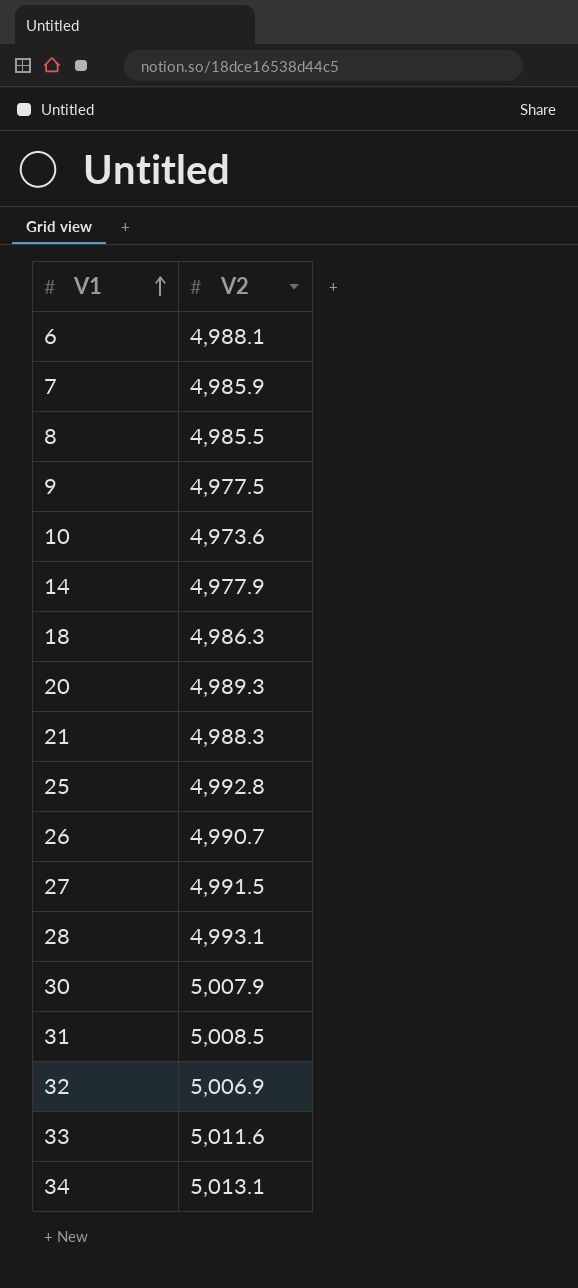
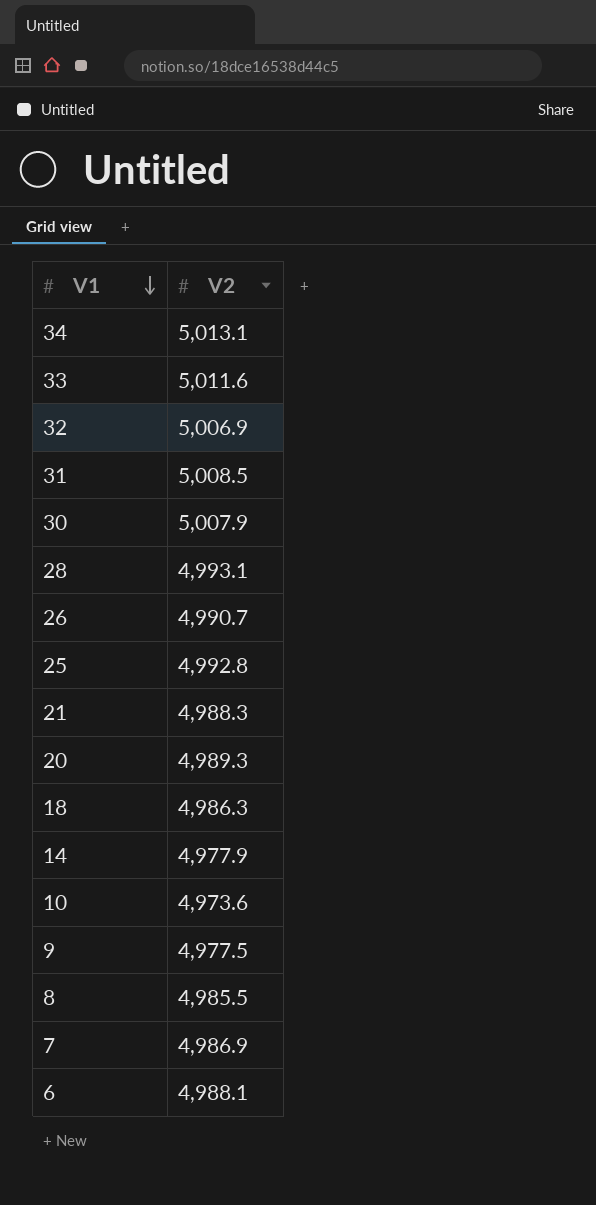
row order: V1 ascending -> V1 descending
row 27: 4,991.5 -> none
7 | V2: 4,985.9 -> 4,986.9

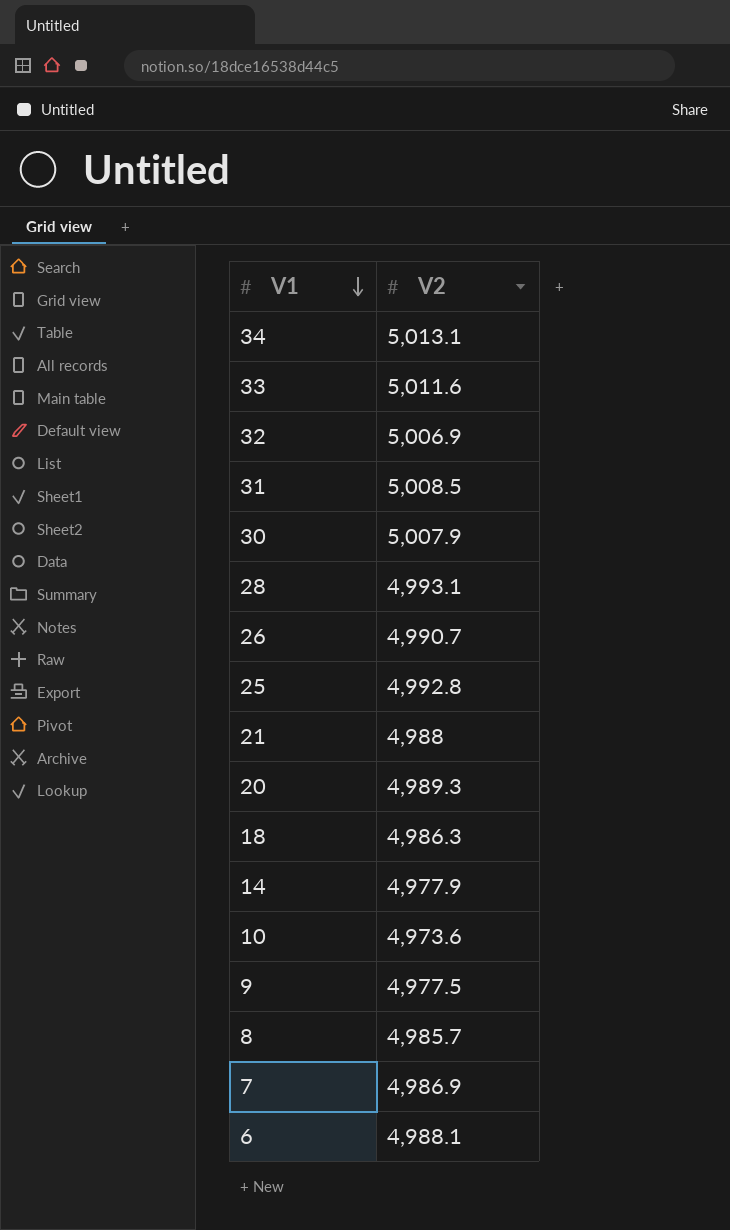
21 | V2: 4,988.3 -> 4,988
8 | V2: 4,985.5 -> 4,985.7

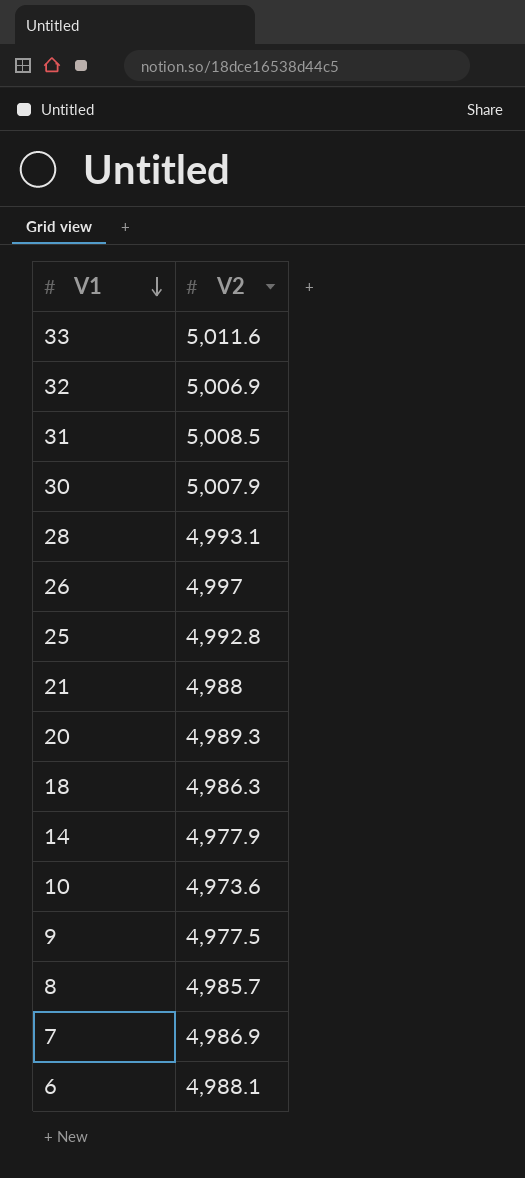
row 34: 5,013.1 -> none
26 | V2: 4,990.7 -> 4,997

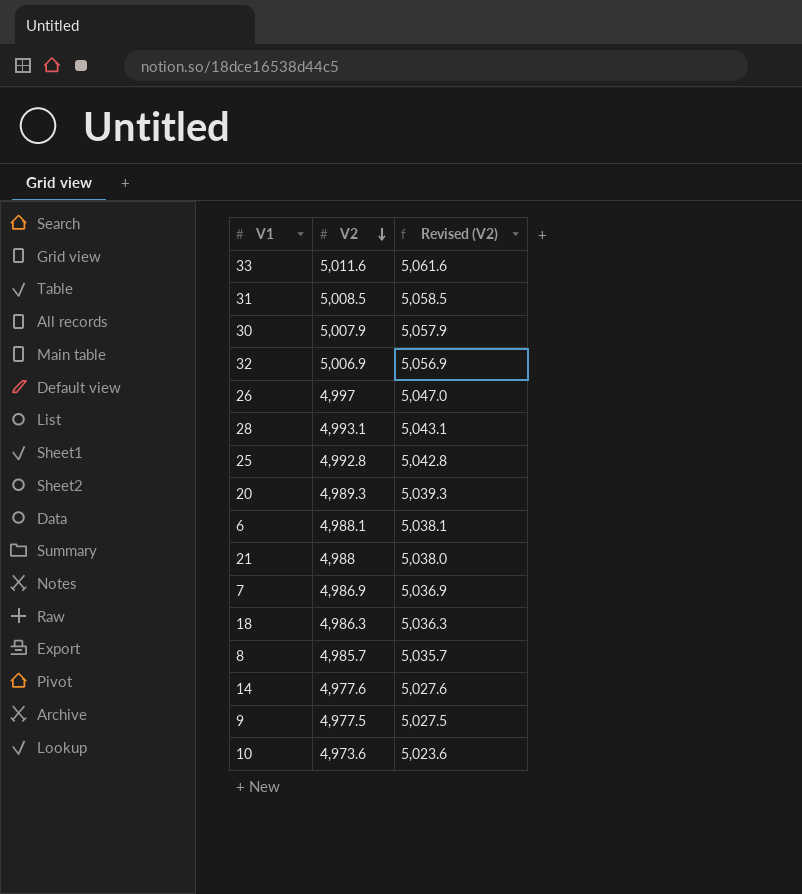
row order: V1 descending -> V2 descending
column Revised (V2) | formula: none -> [V2] + 50
14 | V2: 4,977.9 -> 4,977.6

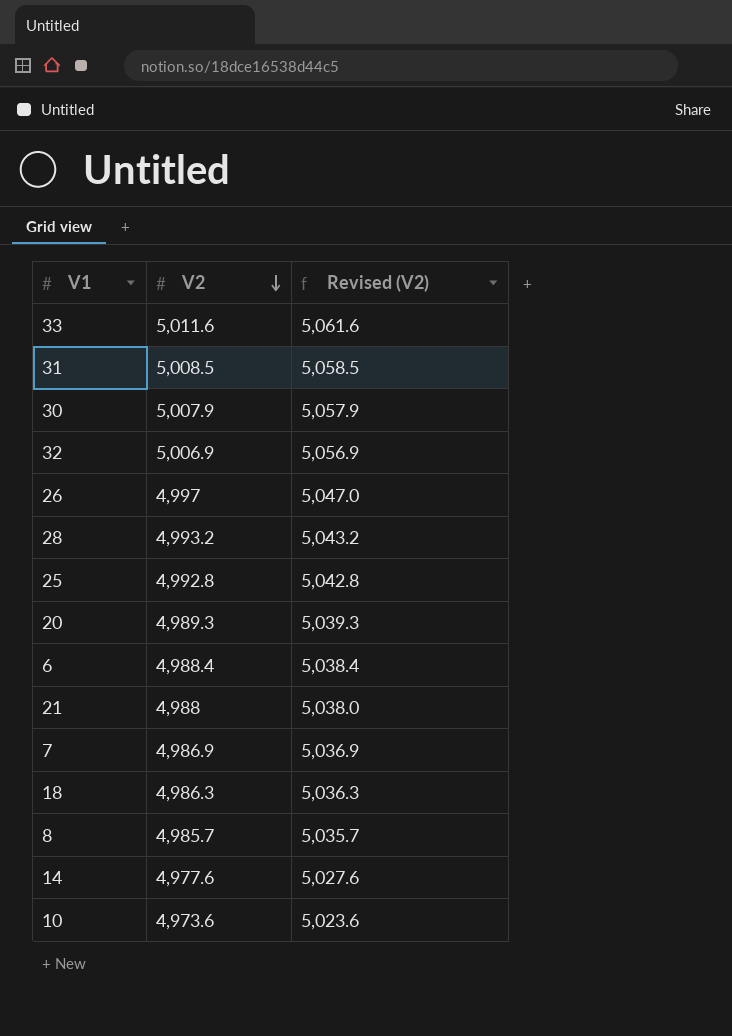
row 9: 4,977.5 | 5,027.5 -> none
28 | V2: 4,993.1 -> 4,993.2
28 | Revised (V2): 5,043.1 -> 5,043.2
6 | V2: 4,988.1 -> 4,988.4
6 | Revised (V2): 5,038.1 -> 5,038.4

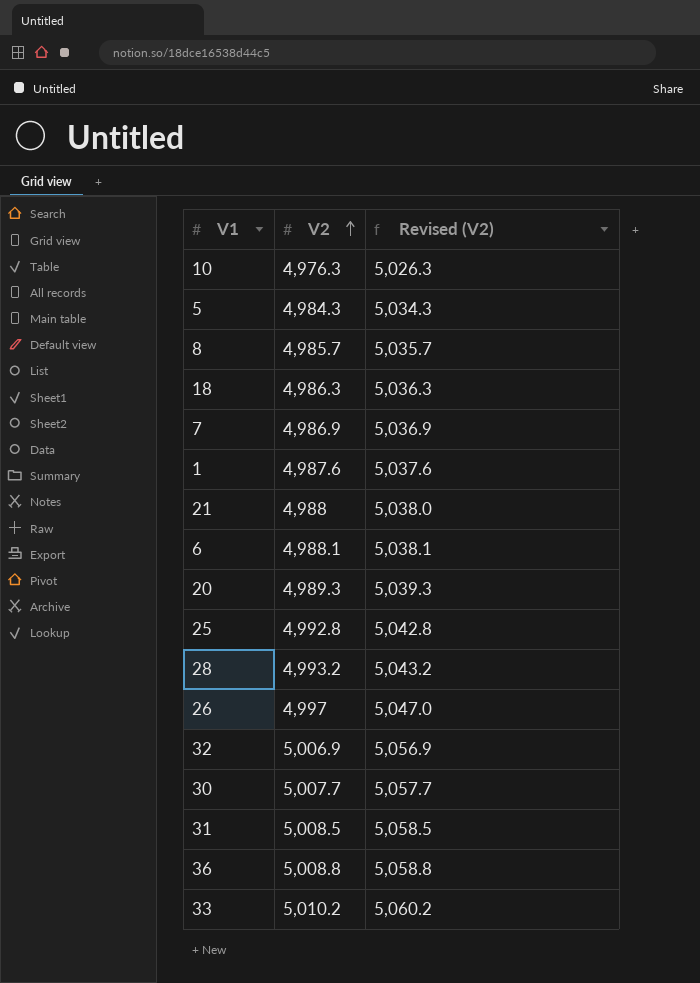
row order: V2 descending -> V2 ascending
row 14: 4,977.6 | 5,027.6 -> none
10 | V2: 4,973.6 -> 4,976.3
10 | Revised (V2): 5,023.6 -> 5,026.3
row 5: none -> 4,984.3 | 5,034.3
row 1: none -> 4,987.6 | 5,037.6
6 | V2: 4,988.4 -> 4,988.1
6 | Revised (V2): 5,038.4 -> 5,038.1
30 | V2: 5,007.9 -> 5,007.7
30 | Revised (V2): 5,057.9 -> 5,057.7
row 36: none -> 5,008.8 | 5,058.8
33 | V2: 5,011.6 -> 5,010.2
33 | Revised (V2): 5,061.6 -> 5,060.2

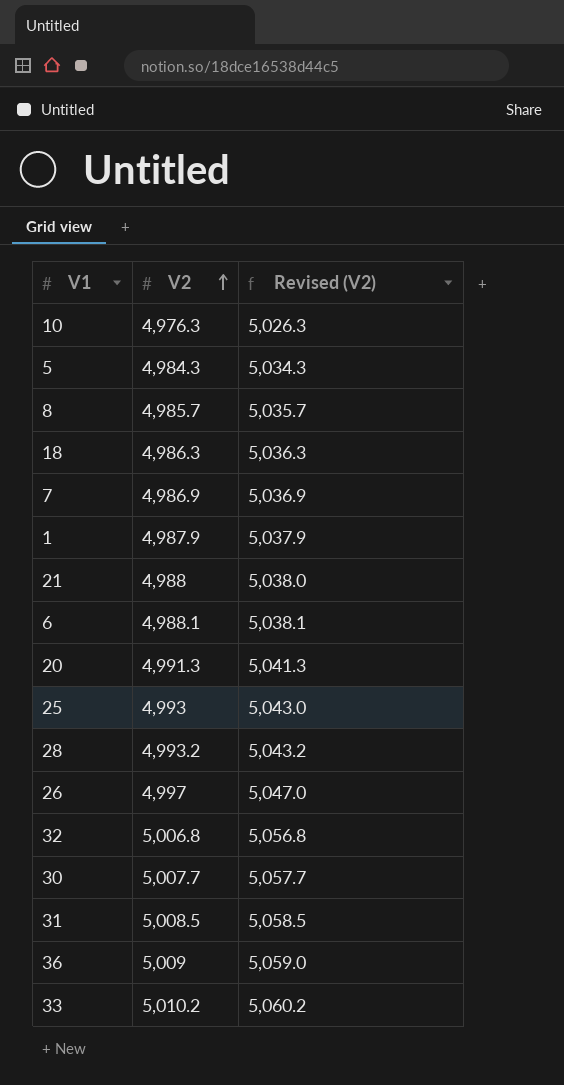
1 | V2: 4,987.6 -> 4,987.9
1 | Revised (V2): 5,037.6 -> 5,037.9
20 | V2: 4,989.3 -> 4,991.3
20 | Revised (V2): 5,039.3 -> 5,041.3
25 | V2: 4,992.8 -> 4,993
25 | Revised (V2): 5,042.8 -> 5,043.0
32 | V2: 5,006.9 -> 5,006.8
32 | Revised (V2): 5,056.9 -> 5,056.8
36 | V2: 5,008.8 -> 5,009
36 | Revised (V2): 5,058.8 -> 5,059.0

